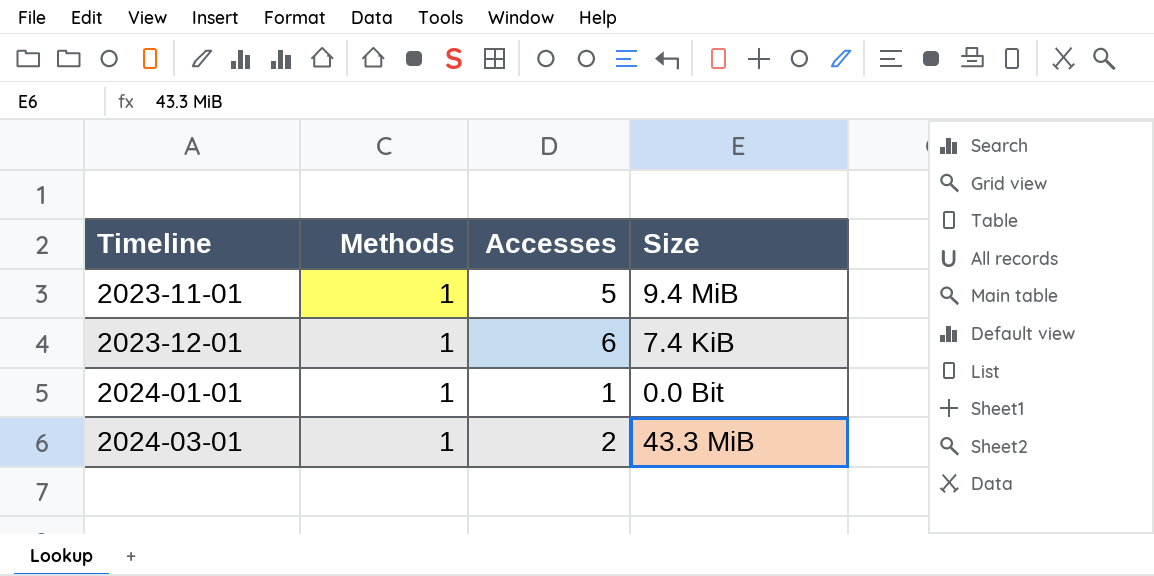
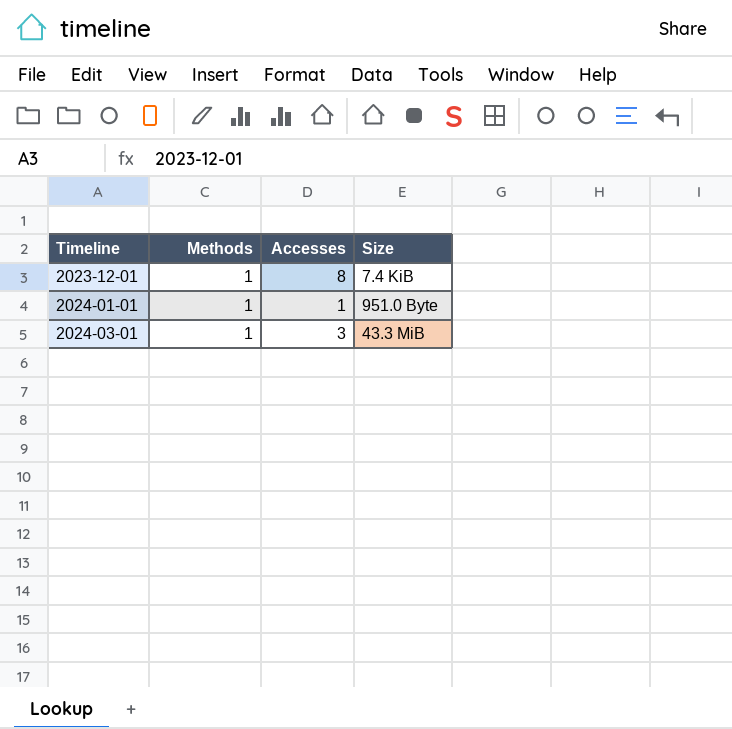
row 2023-11-01: 1 | 5 | 9.4 MiB -> none
2023-12-01 | Accesses: 6 -> 8
2024-01-01 | Size: 0.0 Bit -> 951.0 Byte
2024-03-01 | Accesses: 2 -> 3

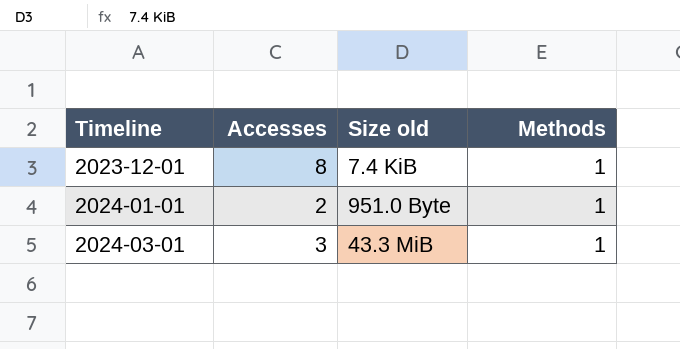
column name: Size -> Size old
column Methods | position: 2 -> 4
2024-01-01 | Accesses: 1 -> 2

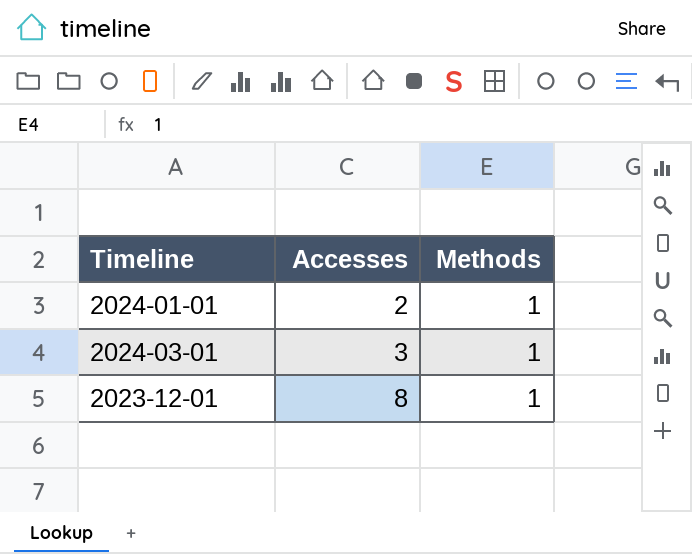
row order: Timeline ascending -> Accesses ascending
column Size old | position: 3 -> none

